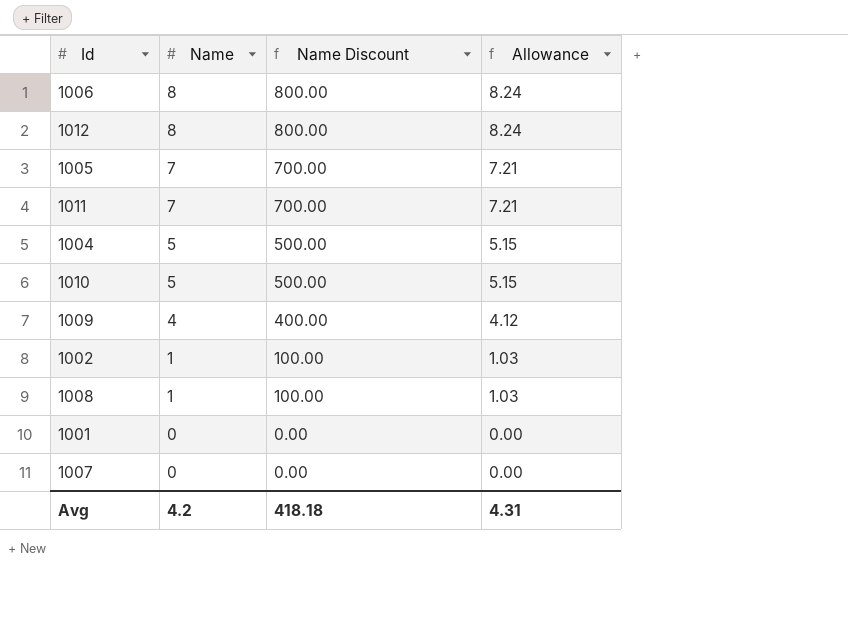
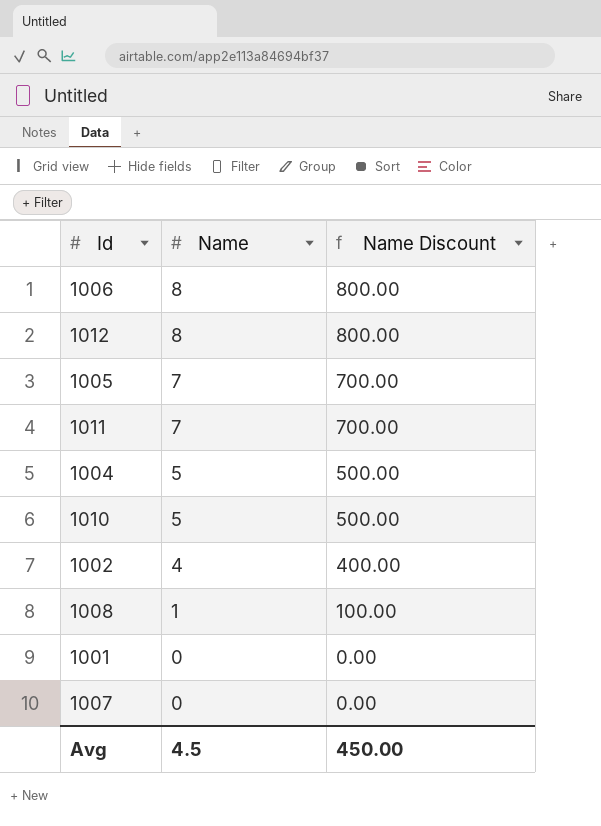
column Allowance | formula: [Name] * 1.03 -> none
row 1009: 4 | 400.00 | 4.12 -> none
1002 | Name: 1 -> 4
1002 | Name Discount: 100.00 -> 400.00
Avg | Name: 4.2 -> 4.5
Avg | Name Discount: 418.18 -> 450.00

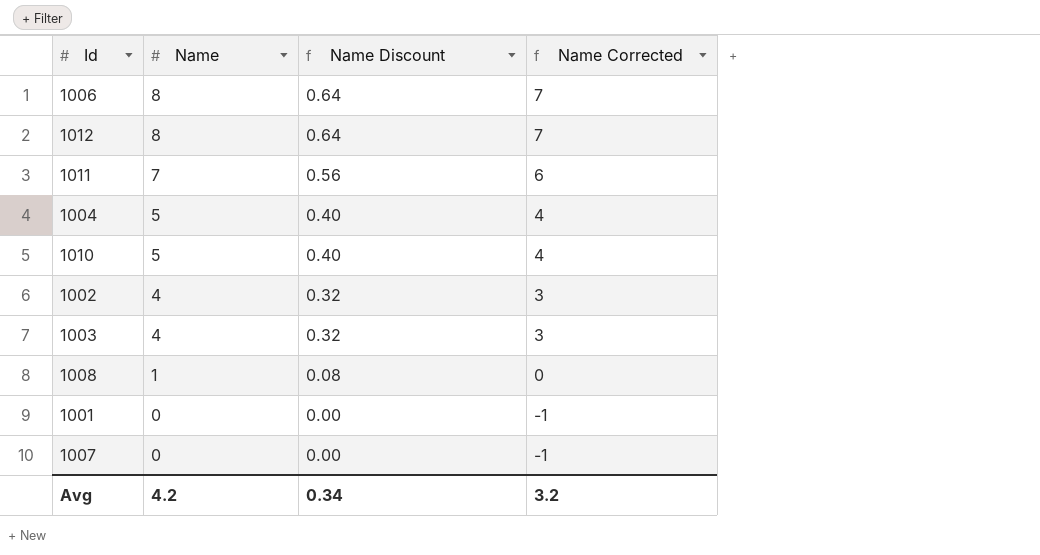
column Name Discount | formula: [Name] * 100 -> [Name] * 0.08
column Name Corrected | formula: none -> [Name] - 1
row 1005: 7 | 700.00 -> none
row 1003: none -> 4 | 0.32 | 3
Avg | Name: 4.5 -> 4.2
Avg | Name Discount: 450.00 -> 0.34

